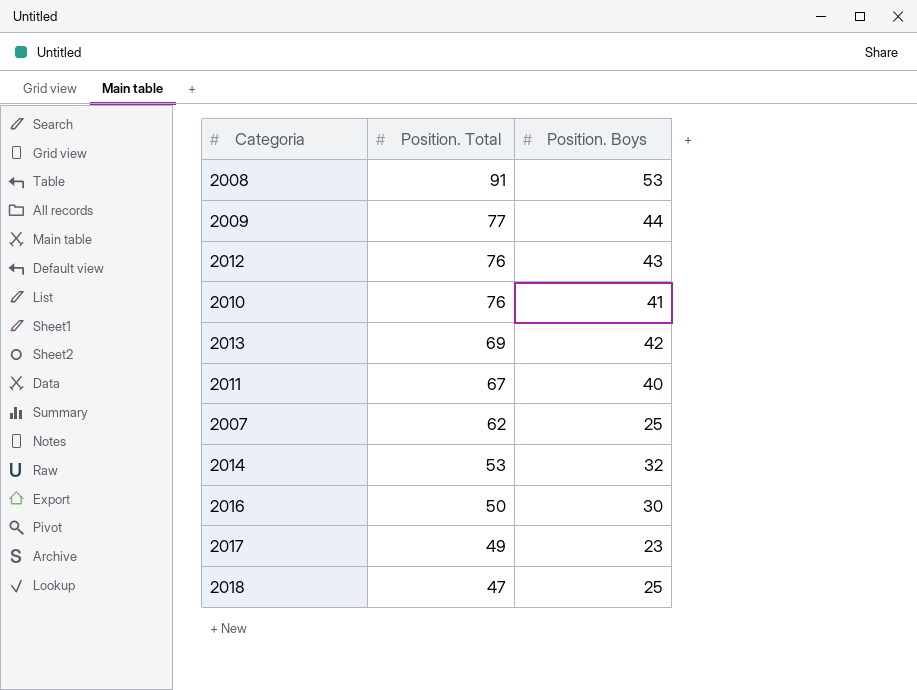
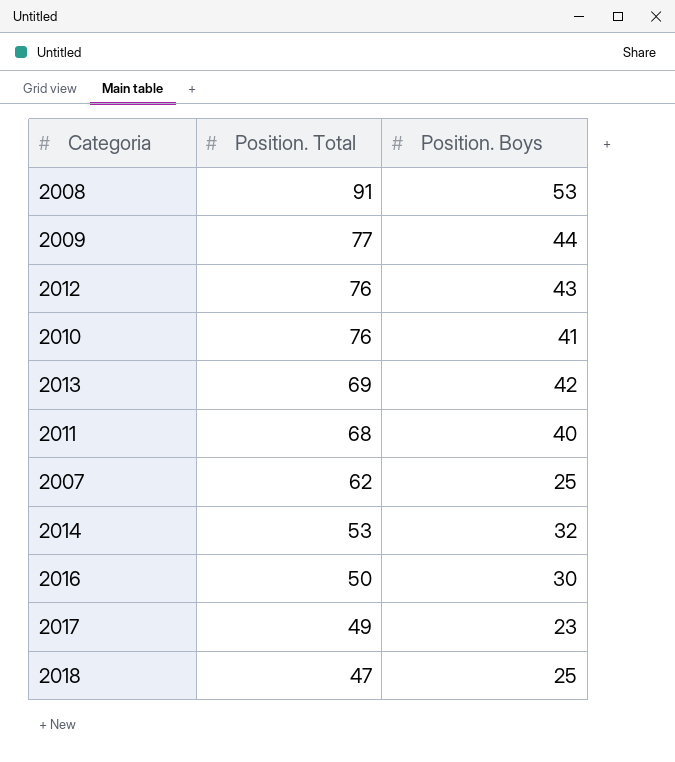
2011 | Position. Total: 67 -> 68

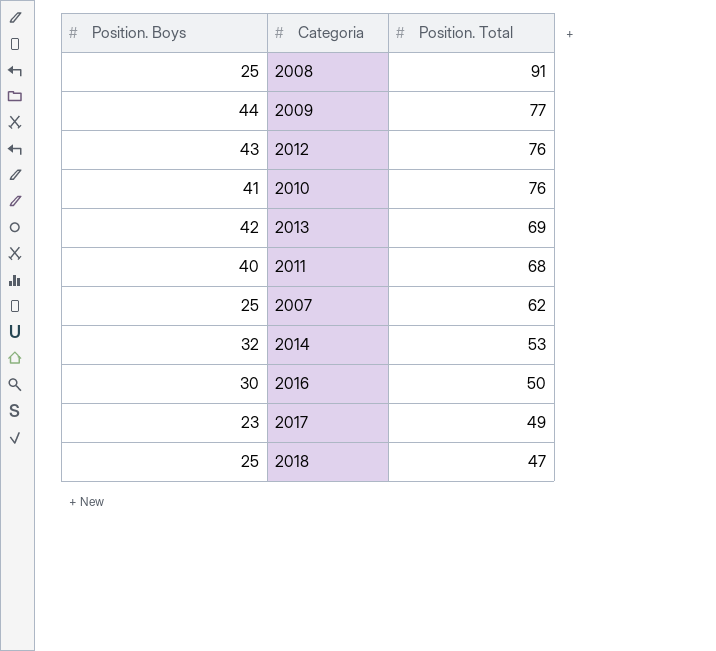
column Position. Boys | position: 3 -> 1
2008 | Position. Boys: 53 -> 25

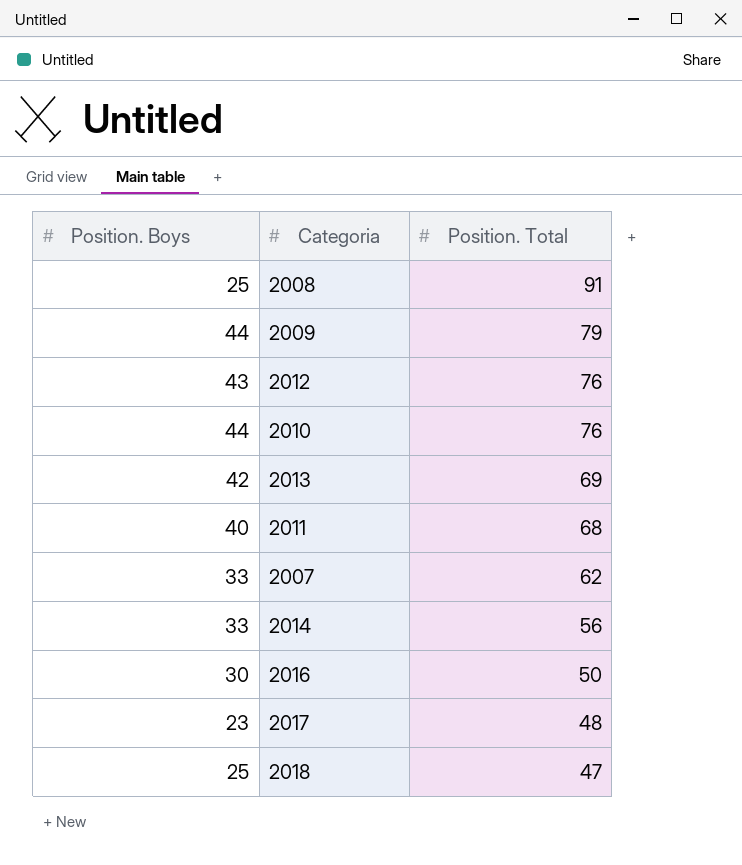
2009 | Position. Total: 77 -> 79
2010 | Position. Boys: 41 -> 44
2007 | Position. Boys: 25 -> 33
2014 | Position. Boys: 32 -> 33
2014 | Position. Total: 53 -> 56
2017 | Position. Total: 49 -> 48

